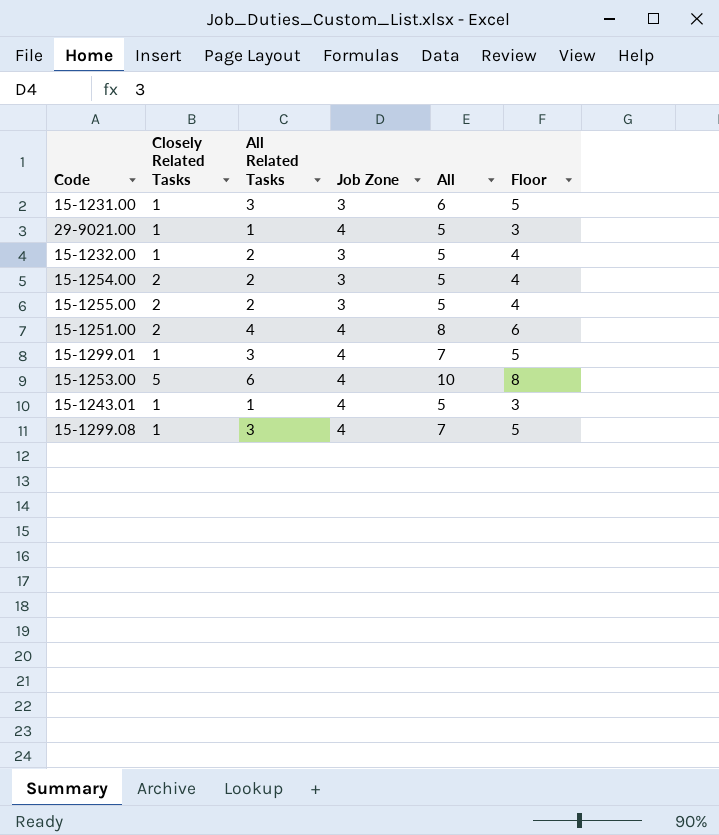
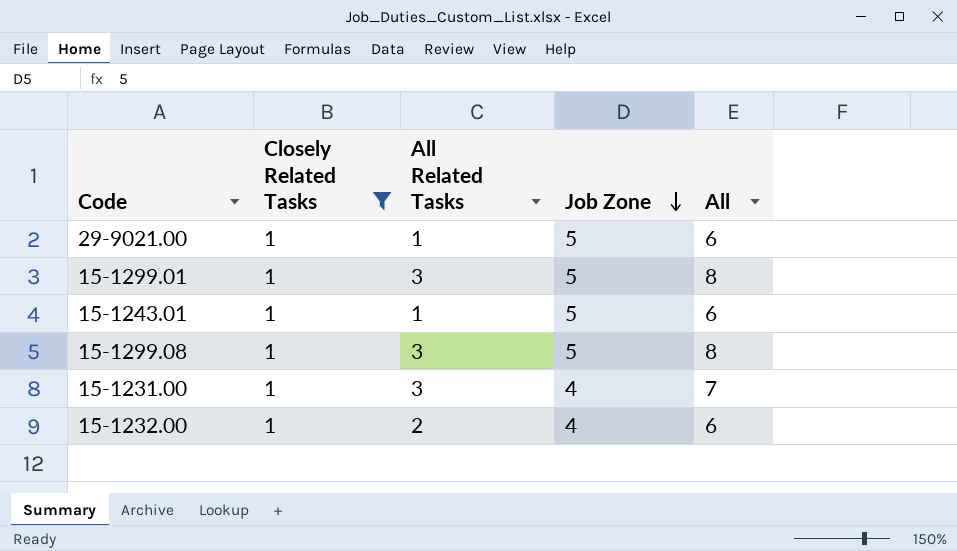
filter: none -> Closely Related Tasks = 1
row order: none -> Job Zone descending
column Floor | formula: [All Related Tasks] + 2 -> none
29-9021.00 | Job Zone: 4 -> 5
29-9021.00 | All: 5 -> 6
15-1299.01 | Job Zone: 4 -> 5
15-1299.01 | All: 7 -> 8
15-1243.01 | Job Zone: 4 -> 5
15-1243.01 | All: 5 -> 6
15-1299.08 | Job Zone: 4 -> 5
15-1299.08 | All: 7 -> 8
15-1231.00 | Job Zone: 3 -> 4
15-1231.00 | All: 6 -> 7
15-1232.00 | Job Zone: 3 -> 4
15-1232.00 | All: 5 -> 6

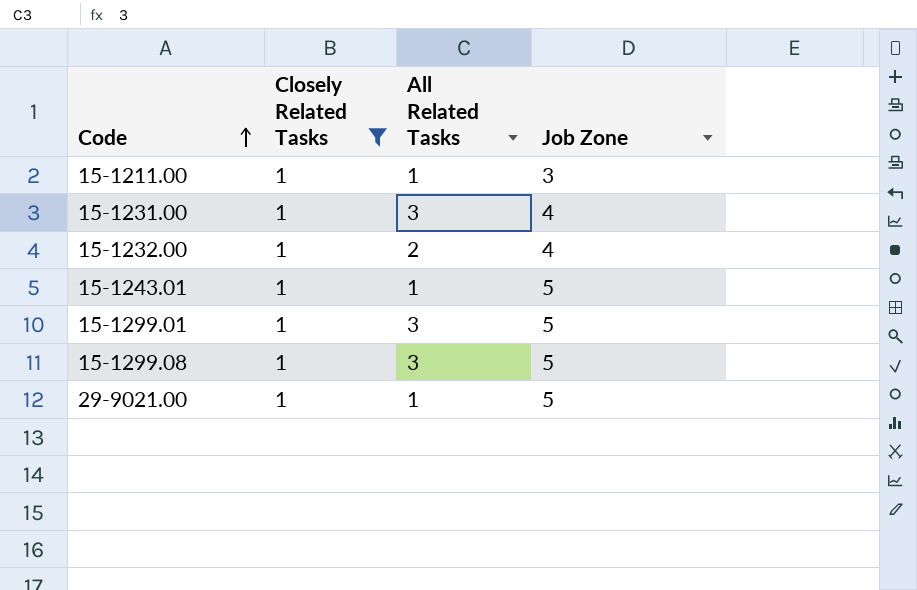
row order: Job Zone descending -> Code ascending
column All | formula: [All Related Tasks] + [Job Zone] -> none
row 15-1211.00: none -> 1 | 1 | 3

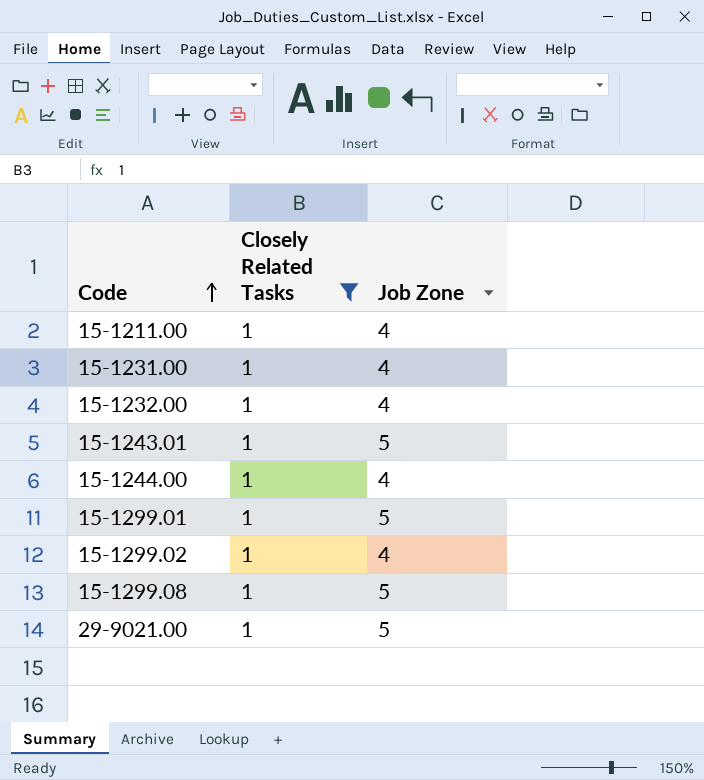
column All Related Tasks | position: 3 -> none
15-1211.00 | Job Zone: 3 -> 4
row 15-1244.00: none -> 1 | 4
row 15-1299.02: none -> 1 | 4

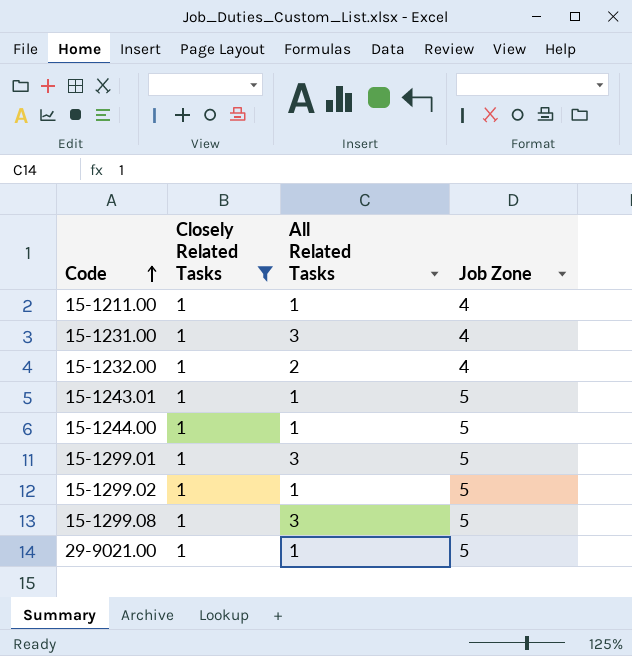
column All Related Tasks | position: none -> 3
15-1244.00 | Job Zone: 4 -> 5
15-1299.02 | Job Zone: 4 -> 5

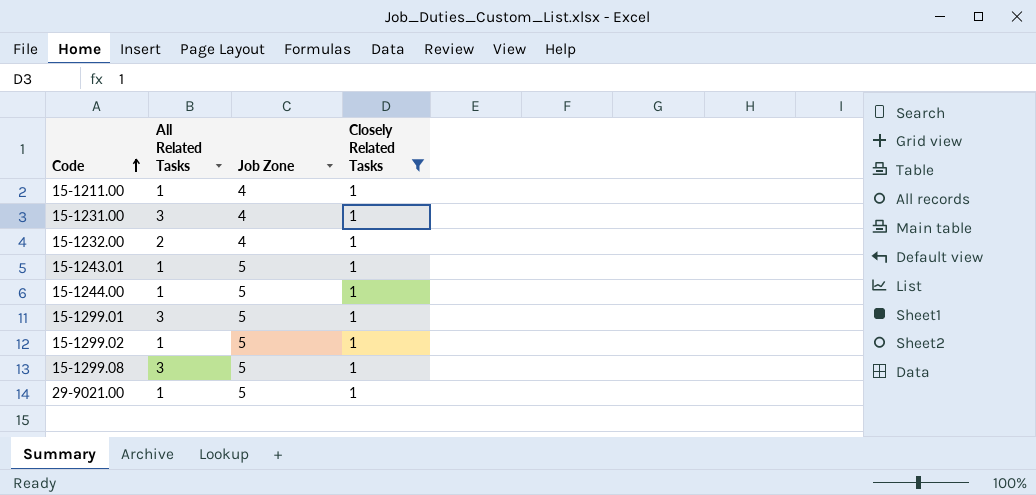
column Closely Related Tasks | position: 2 -> 4

